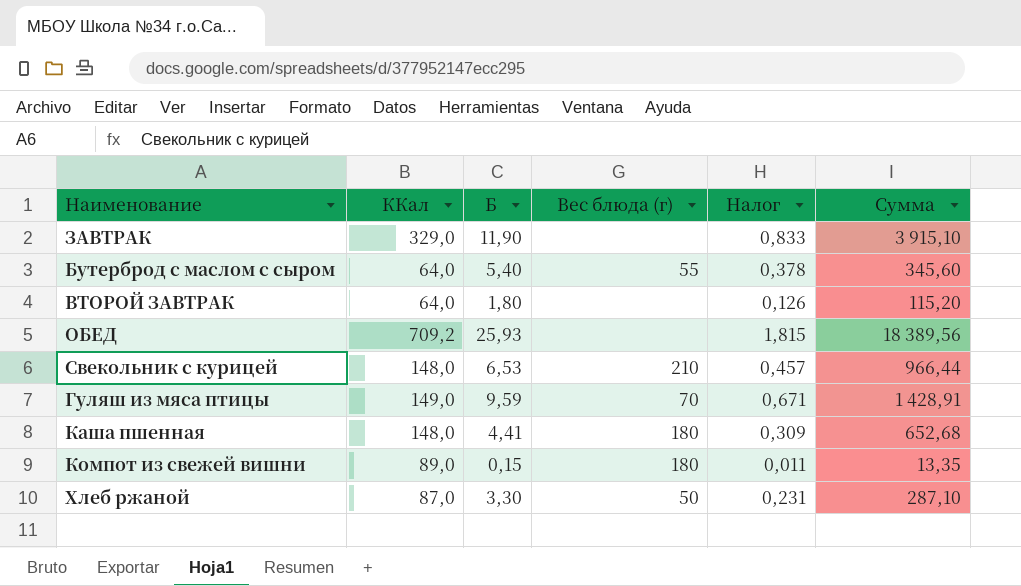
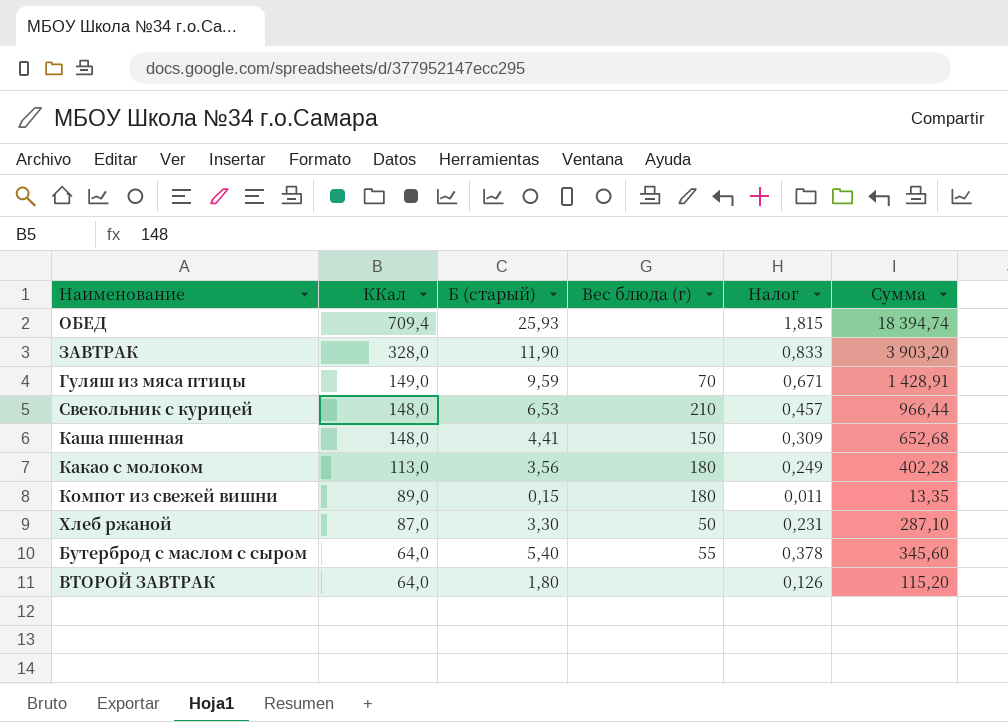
row order: none -> ККал descending
column name: Б -> Б (старый)
ОБЕД | ККал: 709,2 -> 709,4
ОБЕД | Сумма: 18 389,56 -> 18 394,74
ЗАВТРАК | ККал: 329,0 -> 328,0
ЗАВТРАК | Сумма: 3 915,10 -> 3 903,20
Каша пшенная | Вес блюда (г): 180 -> 150
row Какао с молоком: none -> 113,0 | 3,56 | 180 | 0,249 | 402,28

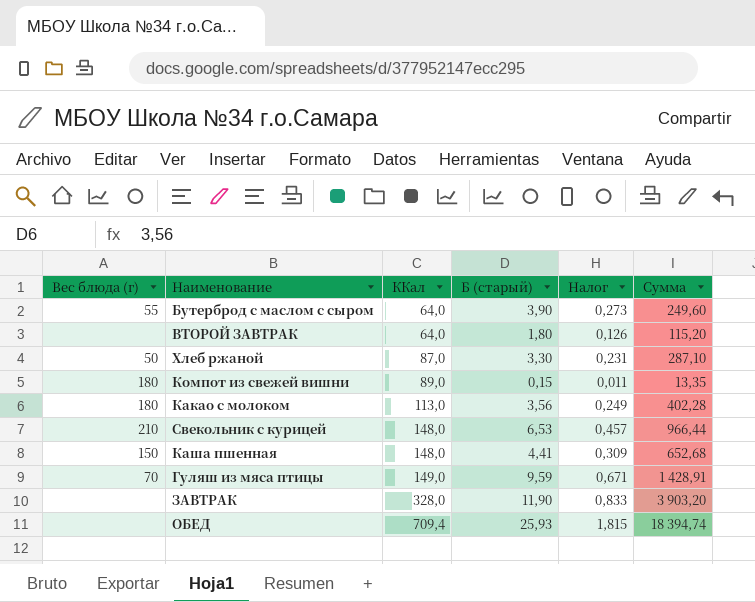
row order: ККал descending -> ККал ascending
column Вес блюда (г) | position: 4 -> 1
Бутерброд с маслом с сыром | Б (старый): 5,40 -> 3,90
Бутерброд с маслом с сыром | Налог: 0,378 -> 0,273
Бутерброд с маслом с сыром | Сумма: 345,60 -> 249,60

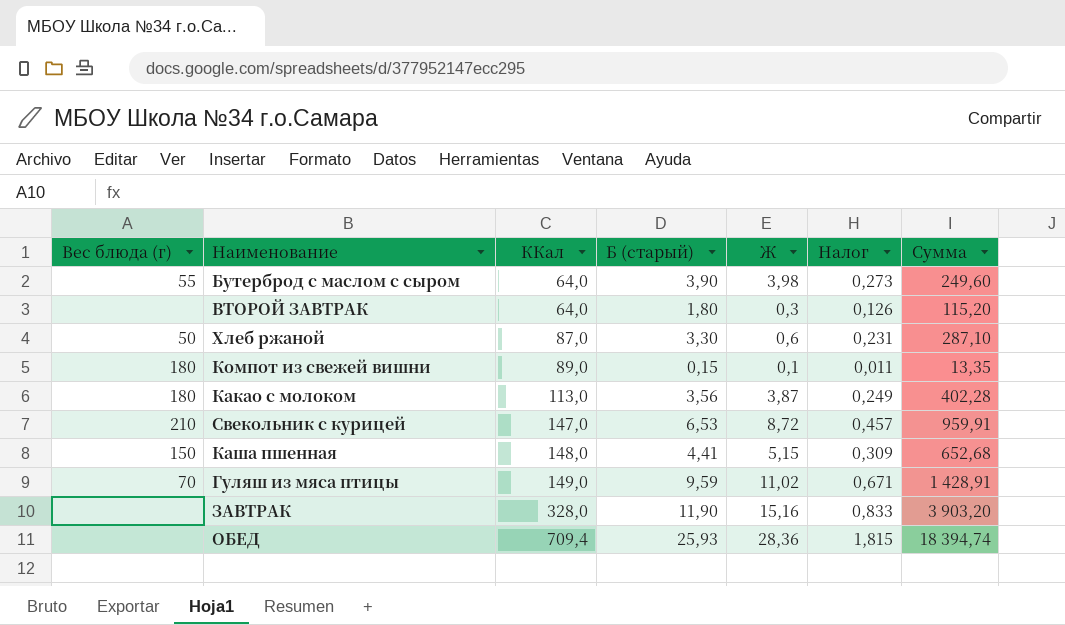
column Ж | position: none -> 5
Свекольник с курицей | ККал: 148,0 -> 147,0
Свекольник с курицей | Сумма: 966,44 -> 959,91

